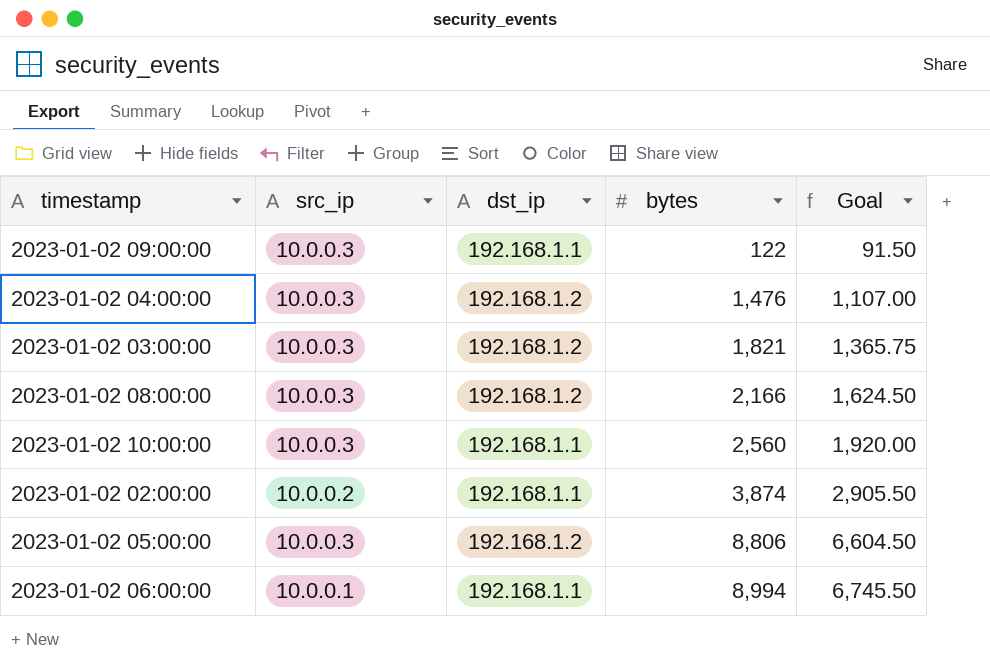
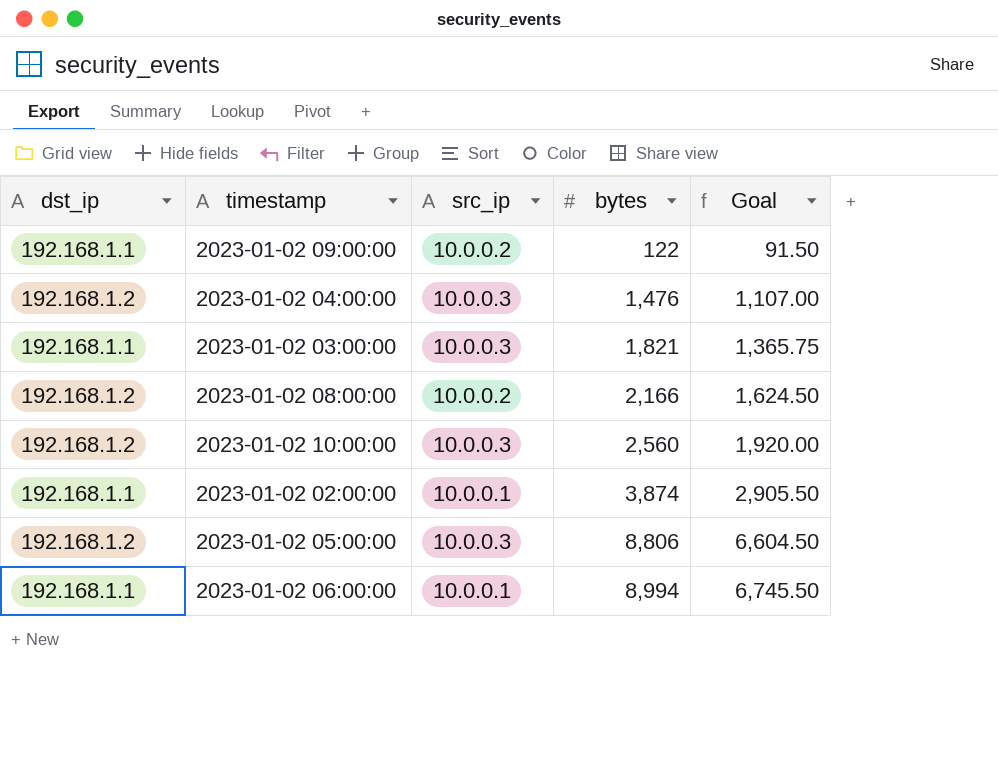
column dst_ip | position: 3 -> 1
2023-01-02 09:00:00 | src_ip: 10.0.0.3 -> 10.0.0.2
2023-01-02 03:00:00 | dst_ip: 192.168.1.2 -> 192.168.1.1
2023-01-02 08:00:00 | src_ip: 10.0.0.3 -> 10.0.0.2
2023-01-02 10:00:00 | dst_ip: 192.168.1.1 -> 192.168.1.2
2023-01-02 02:00:00 | src_ip: 10.0.0.2 -> 10.0.0.1

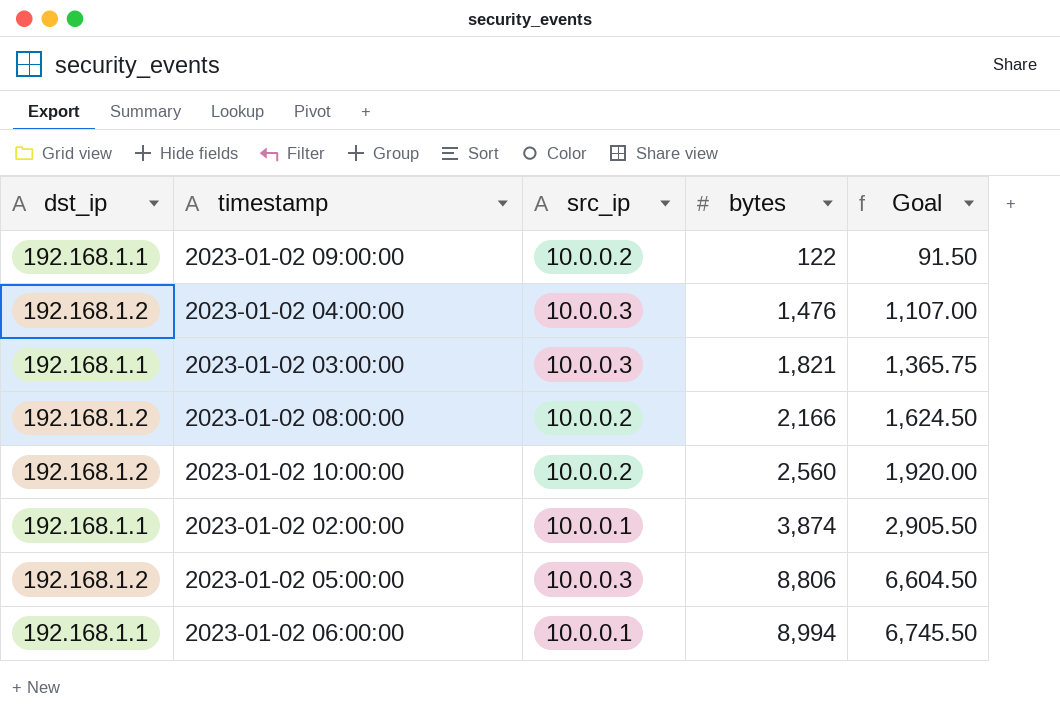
2023-01-02 10:00:00 | src_ip: 10.0.0.3 -> 10.0.0.2

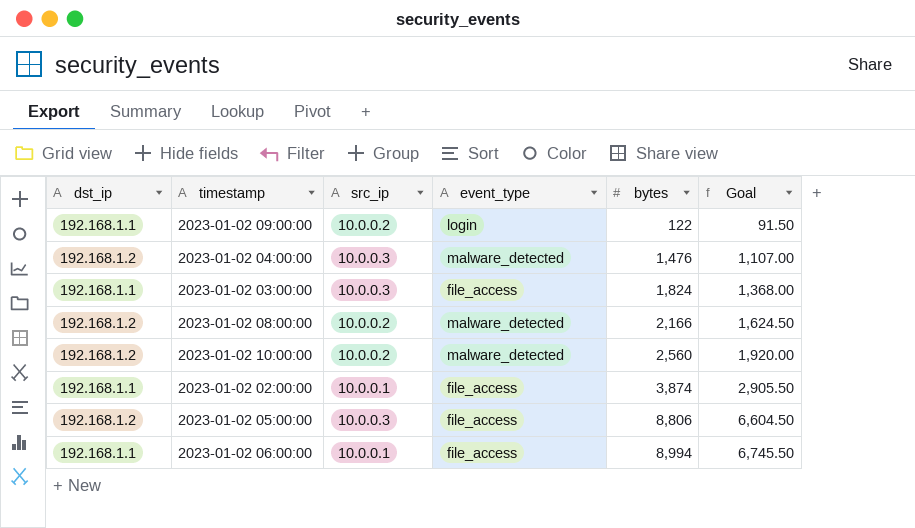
column event_type | position: none -> 4
2023-01-02 03:00:00 | bytes: 1,821 -> 1,824
2023-01-02 03:00:00 | Goal: 1,365.75 -> 1,368.00

